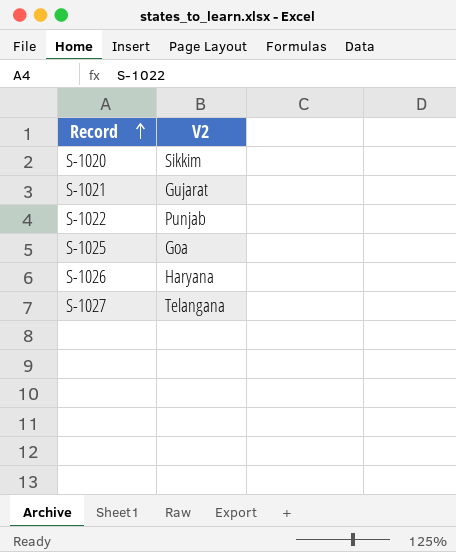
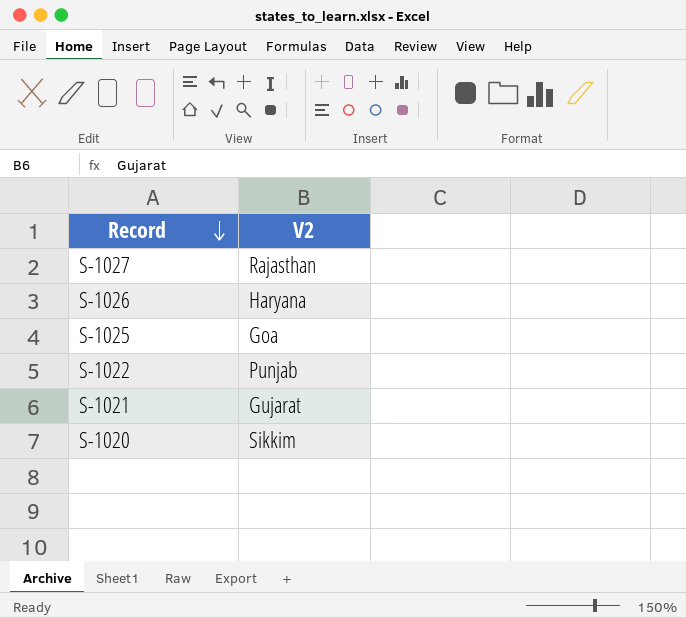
row order: Record ascending -> Record descending
S-1027 | V2: Telangana -> Rajasthan

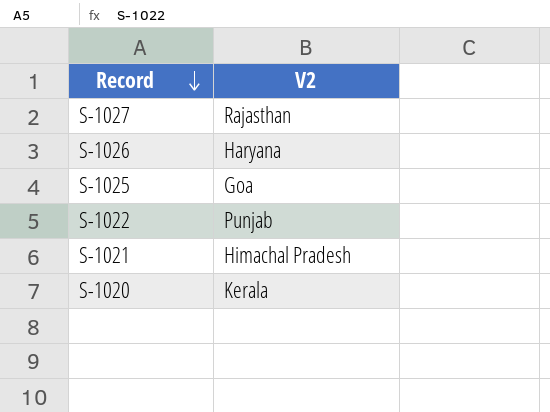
S-1021 | V2: Gujarat -> Himachal Pradesh
S-1020 | V2: Sikkim -> Kerala

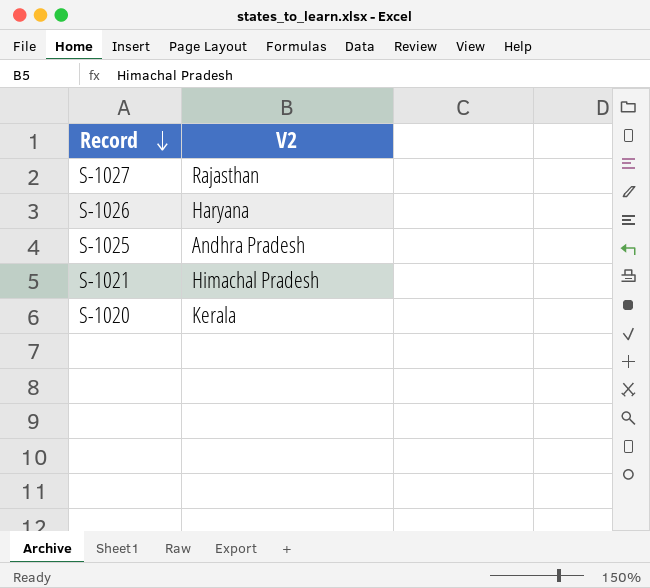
row S-1022: Punjab -> none
S-1025 | V2: Goa -> Andhra Pradesh

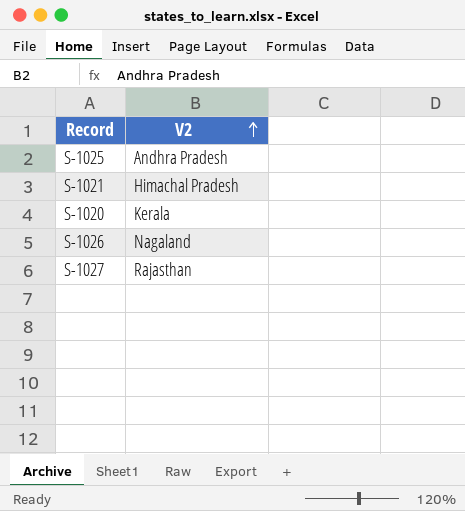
row order: Record descending -> V2 ascending
S-1026 | V2: Haryana -> Nagaland

